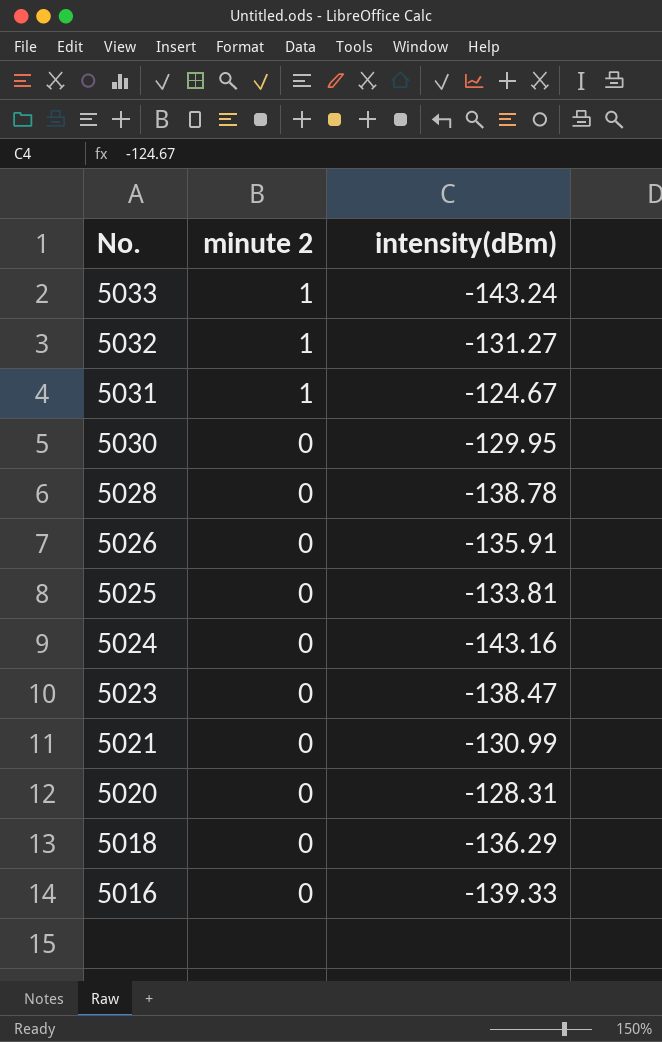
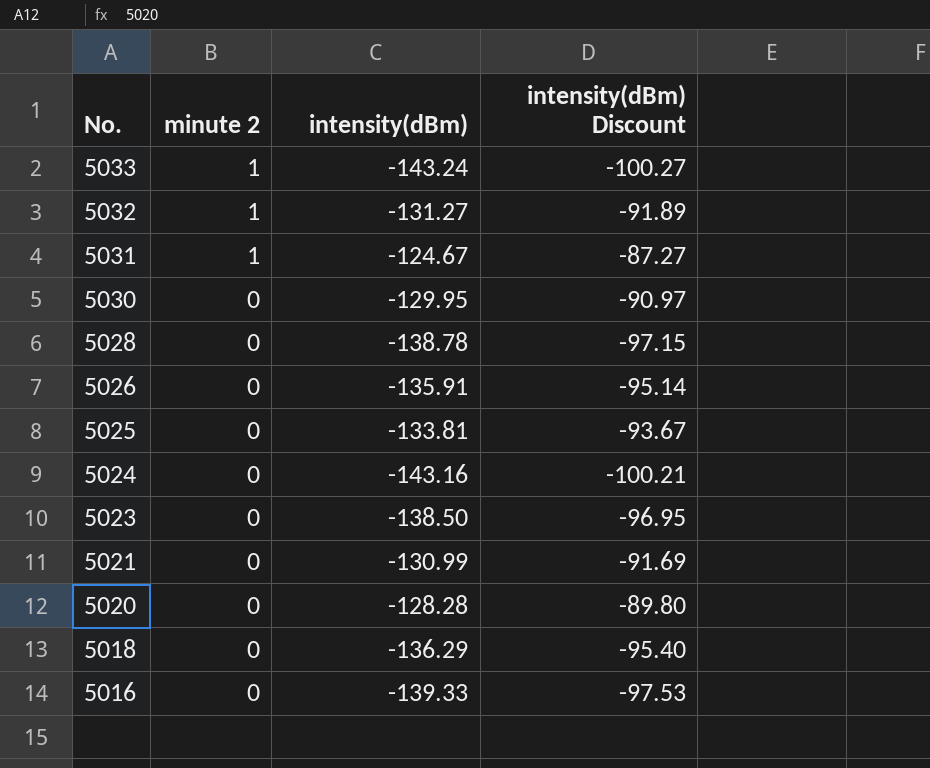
column intensity(dBm) Discount | formula: none -> [intensity(dBm)] * 0.7
5023 | intensity(dBm): -138.47 -> -138.50
5020 | intensity(dBm): -128.31 -> -128.28

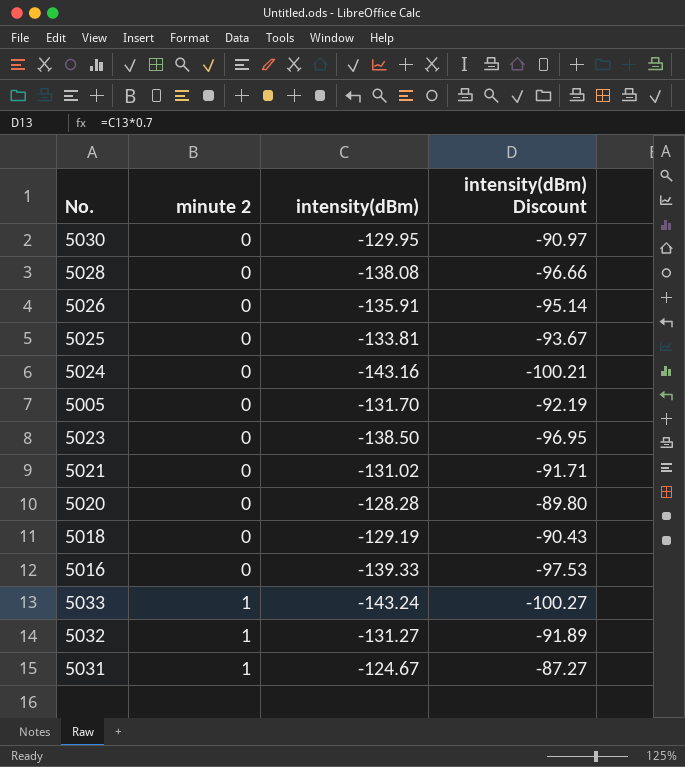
row order: No. descending -> minute 2 ascending
5028 | intensity(dBm): -138.78 -> -138.08
5028 | intensity(dBm) Discount: -97.15 -> -96.66
row 5005: none -> 0 | -131.70 | -92.19
5021 | intensity(dBm): -130.99 -> -131.02
5021 | intensity(dBm) Discount: -91.69 -> -91.71
5018 | intensity(dBm): -136.29 -> -129.19
5018 | intensity(dBm) Discount: -95.40 -> -90.43

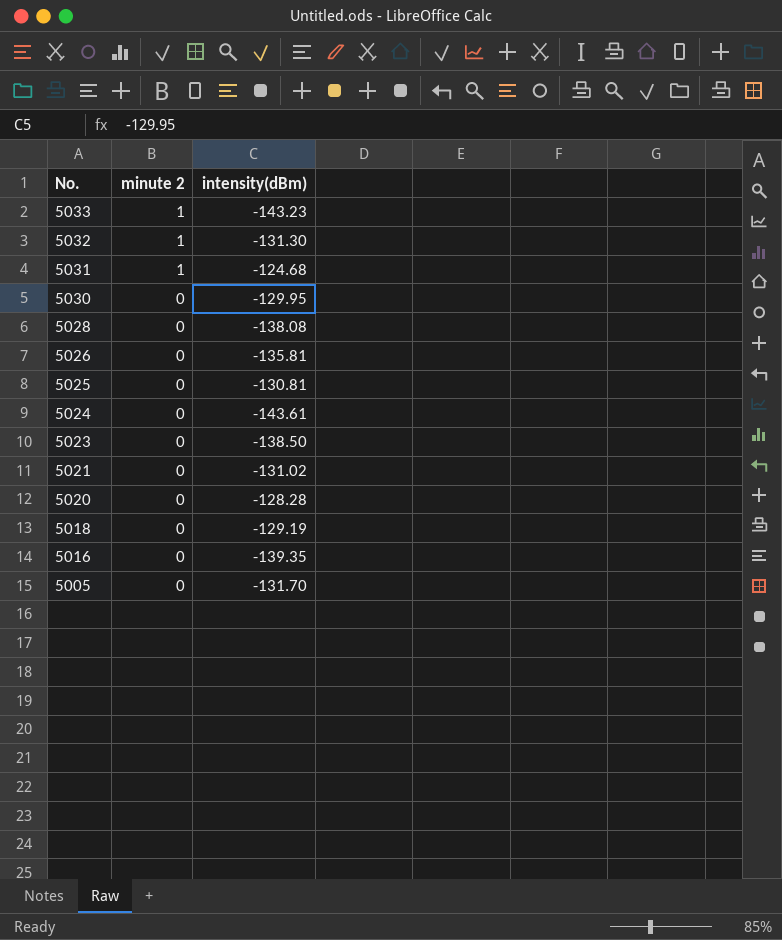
row order: minute 2 ascending -> No. descending
column intensity(dBm) Discount | formula: [intensity(dBm)] * 0.7 -> none
5033 | intensity(dBm): -143.24 -> -143.23
5032 | intensity(dBm): -131.27 -> -131.30
5031 | intensity(dBm): -124.67 -> -124.68
5026 | intensity(dBm): -135.91 -> -135.81
5025 | intensity(dBm): -133.81 -> -130.81
5024 | intensity(dBm): -143.16 -> -143.61
5016 | intensity(dBm): -139.33 -> -139.35

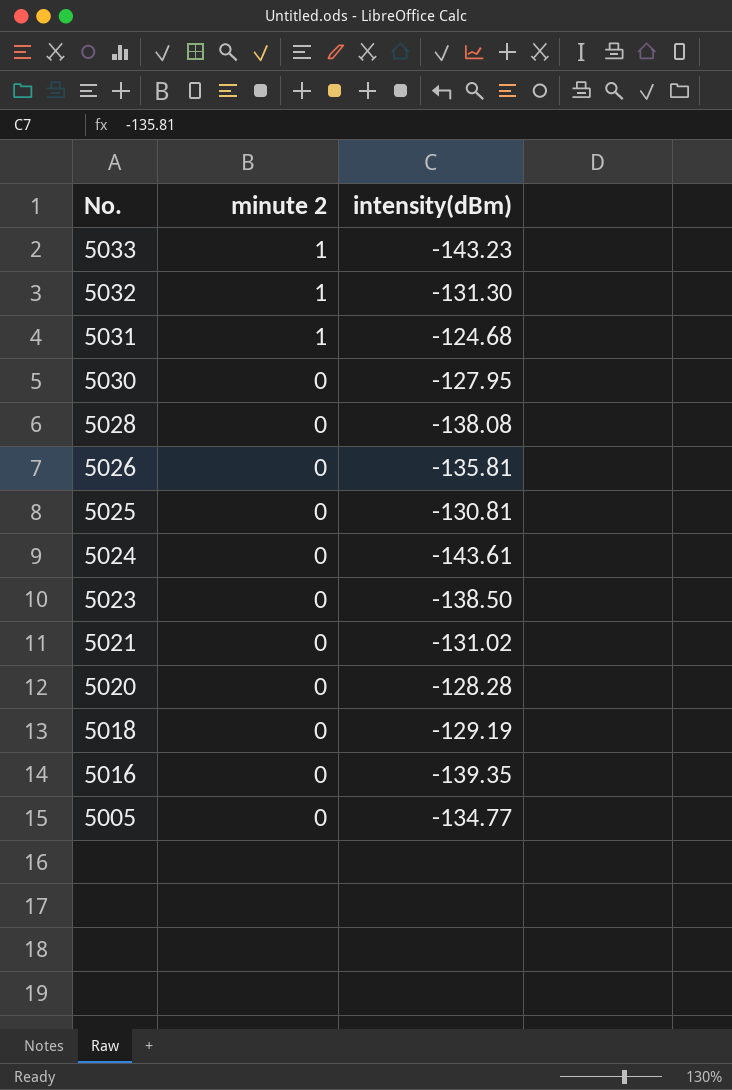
5030 | intensity(dBm): -129.95 -> -127.95
5005 | intensity(dBm): -131.70 -> -134.77

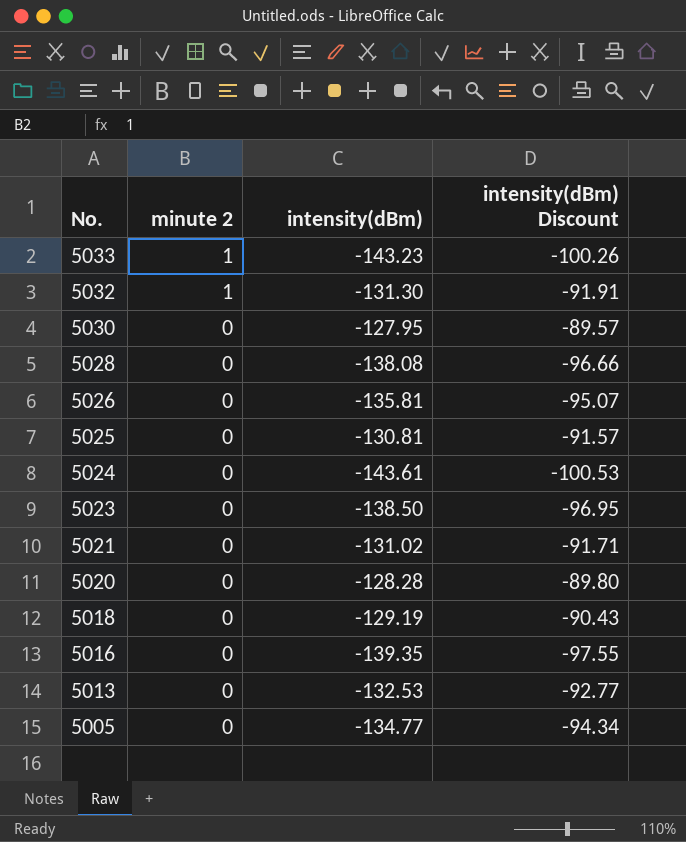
column intensity(dBm) Discount | formula: none -> [intensity(dBm)] * 0.7
row 5031: 1 | -124.68 -> none
row 5013: none -> 0 | -132.53 | -92.77

